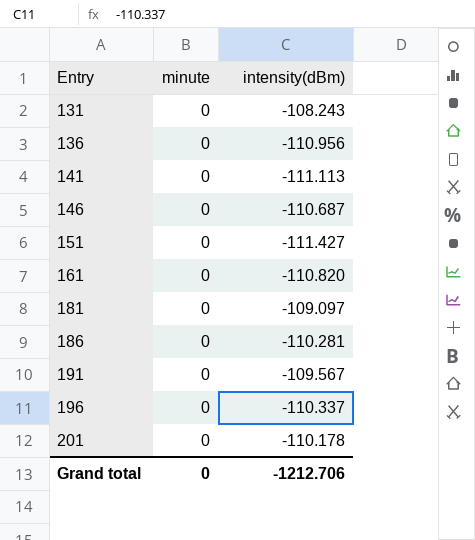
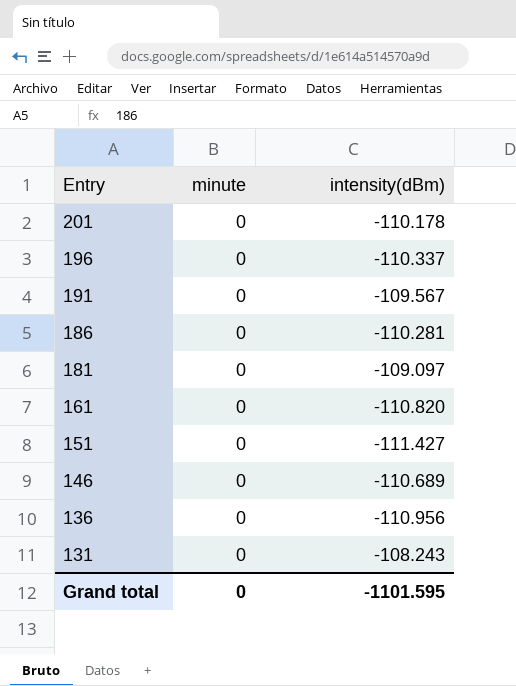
row order: Entry ascending -> Entry descending
row 141: 0 | -111.113 -> none
146 | intensity(dBm): -110.687 -> -110.689
Grand total | intensity(dBm): -1212.706 -> -1101.595

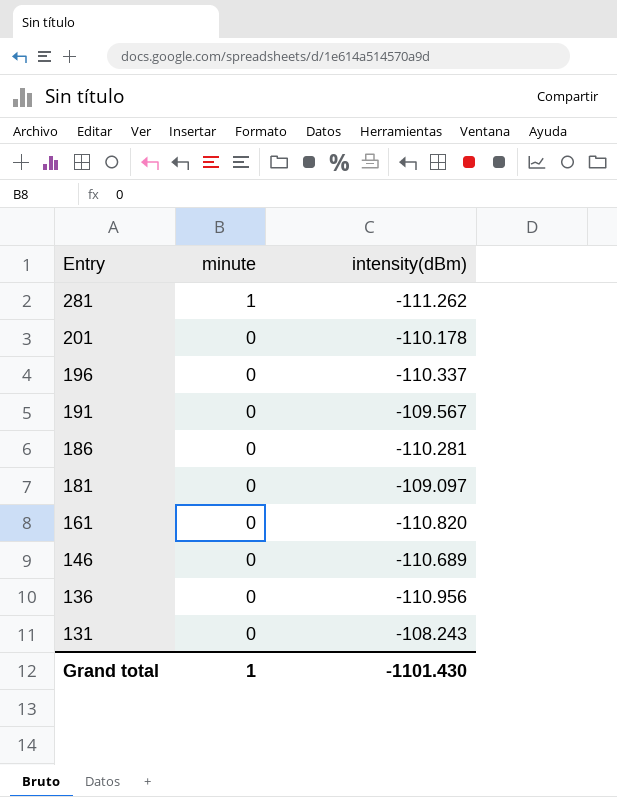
row 151: 0 | -111.427 -> none
row 281: none -> 1 | -111.262
Grand total | minute: 0 -> 1
Grand total | intensity(dBm): -1101.595 -> -1101.430

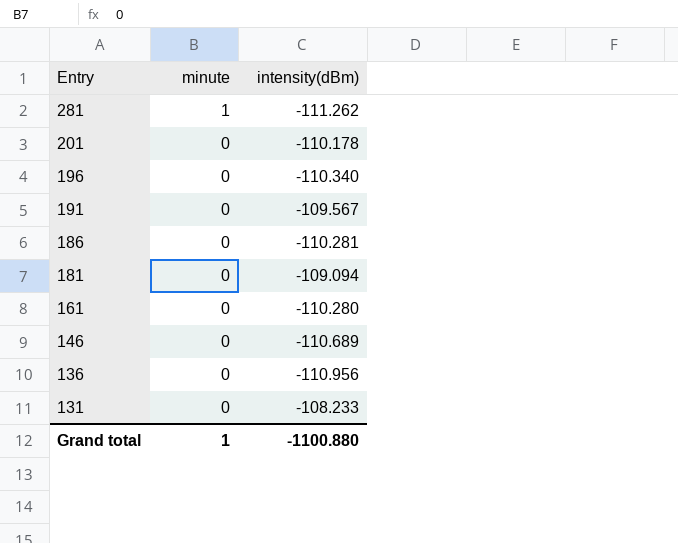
196 | intensity(dBm): -110.337 -> -110.340
181 | intensity(dBm): -109.097 -> -109.094
161 | intensity(dBm): -110.820 -> -110.280
131 | intensity(dBm): -108.243 -> -108.233
Grand total | intensity(dBm): -1101.430 -> -1100.880

